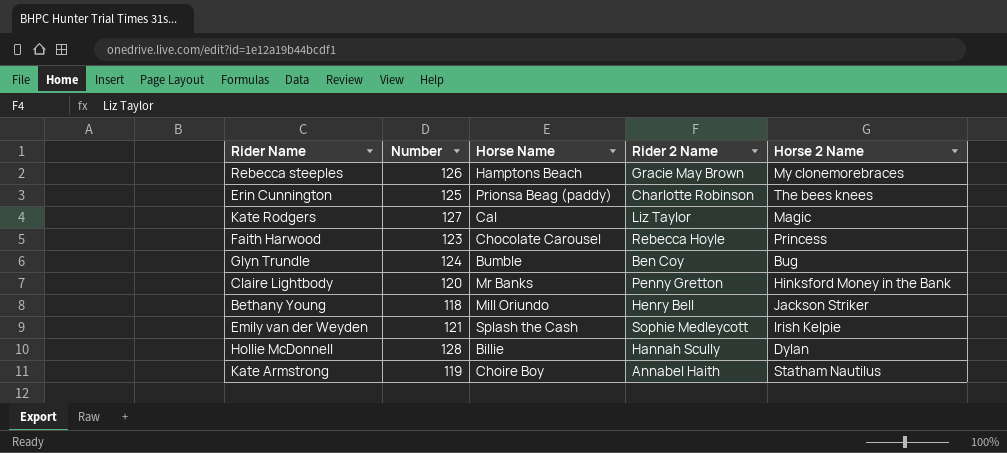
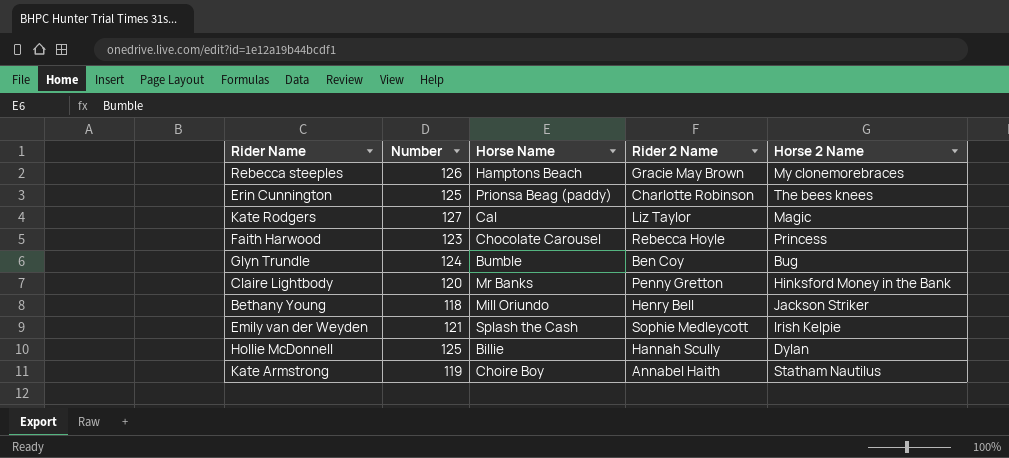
Hollie McDonnell | Number: 128 -> 125

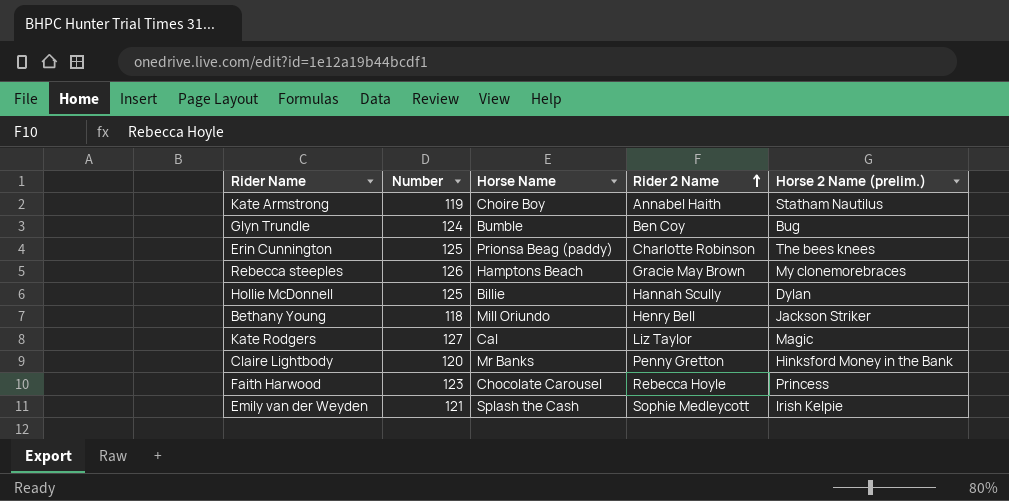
row order: none -> Rider 2 Name ascending
column name: Horse 2 Name -> Horse 2 Name (prelim.)

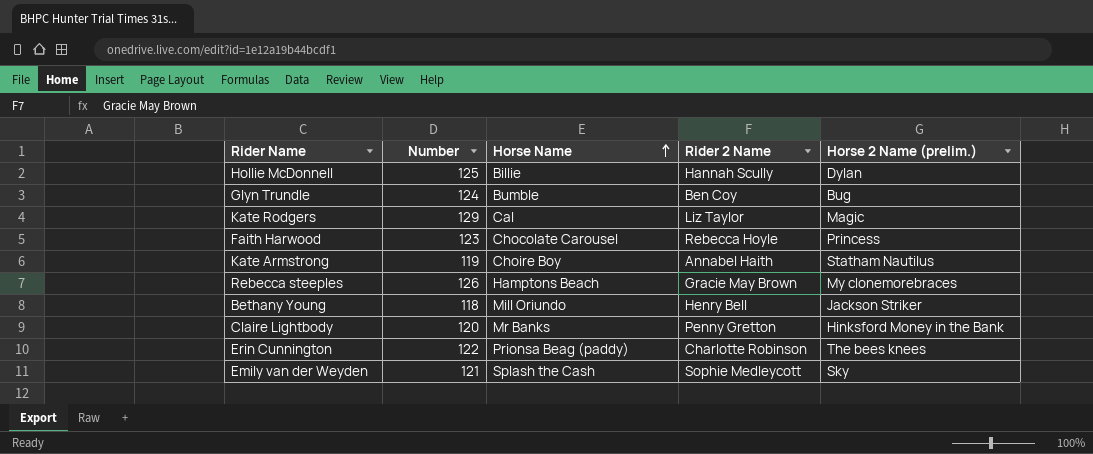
row order: Rider 2 Name ascending -> Horse Name ascending
Kate Rodgers | Number: 127 -> 129
Erin Cunnington | Number: 125 -> 122
Emily van der Weyden | Horse 2 Name (prelim.): Irish Kelpie -> Sky

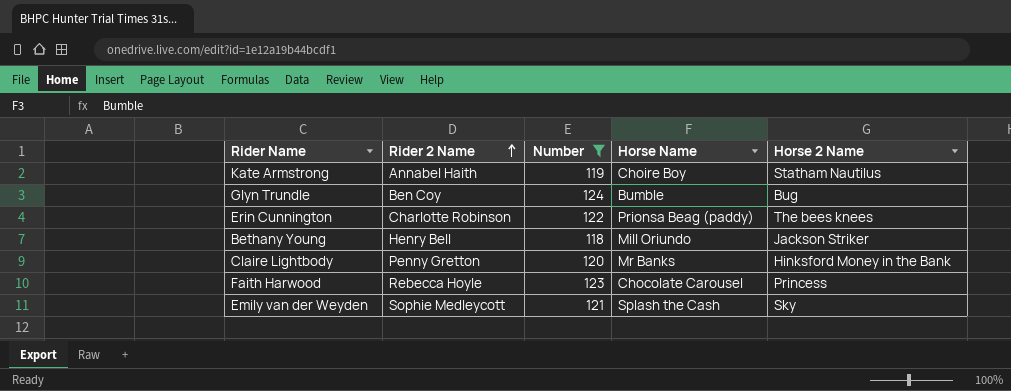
filter: none -> Number <= 124
row order: Horse Name ascending -> Rider 2 Name ascending
column Rider 2 Name | position: 4 -> 2
column name: Horse 2 Name (prelim.) -> Horse 2 Name

